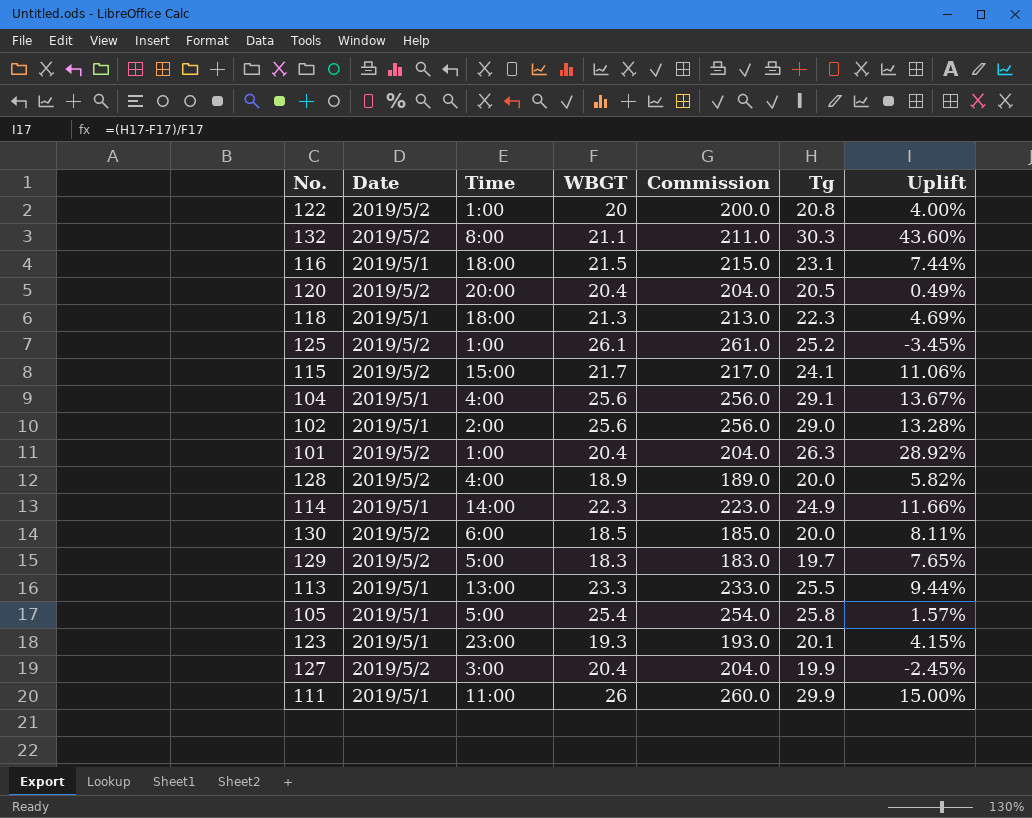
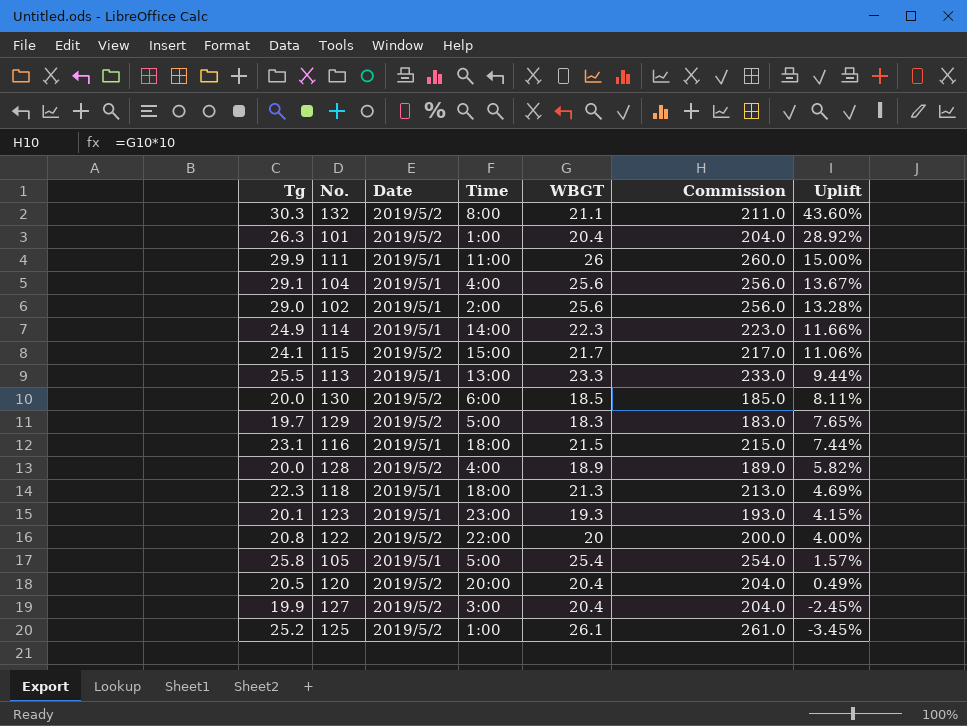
row order: none -> Uplift descending
column Tg | position: 6 -> 1
122 | Time: 1:00 -> 22:00

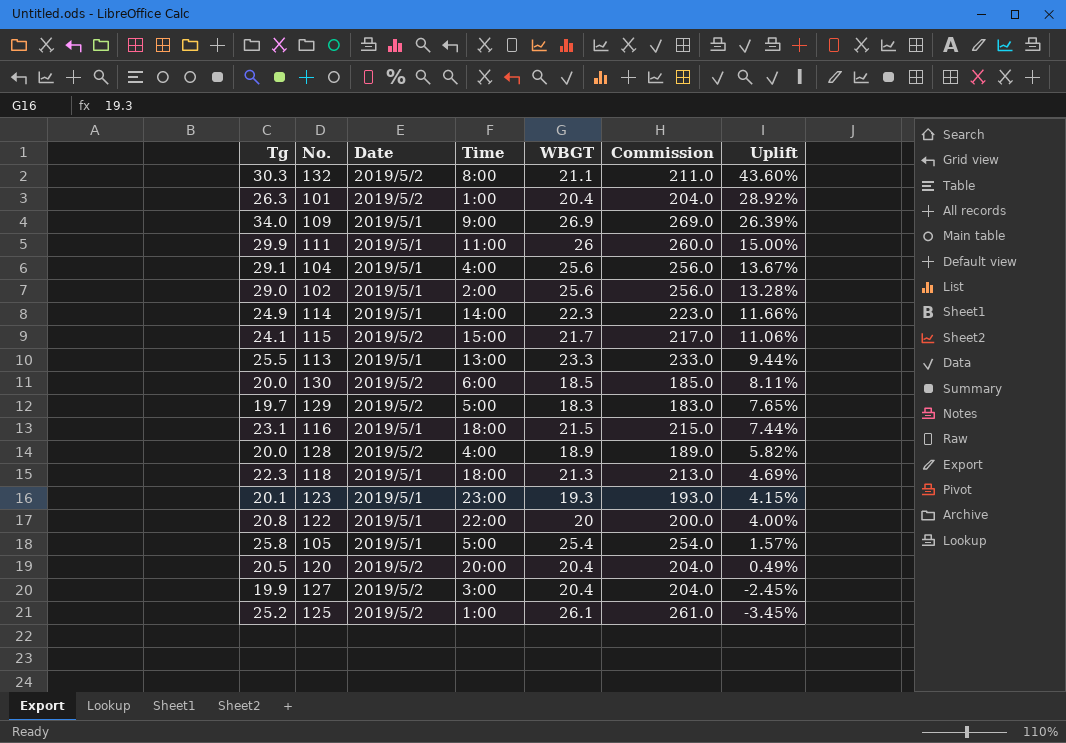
row 109: none -> 34.0 | 2019/5/1 | 9:00 | 26.9 | 269.0 | 26.39%
122 | Date: 2019/5/2 -> 2019/5/1

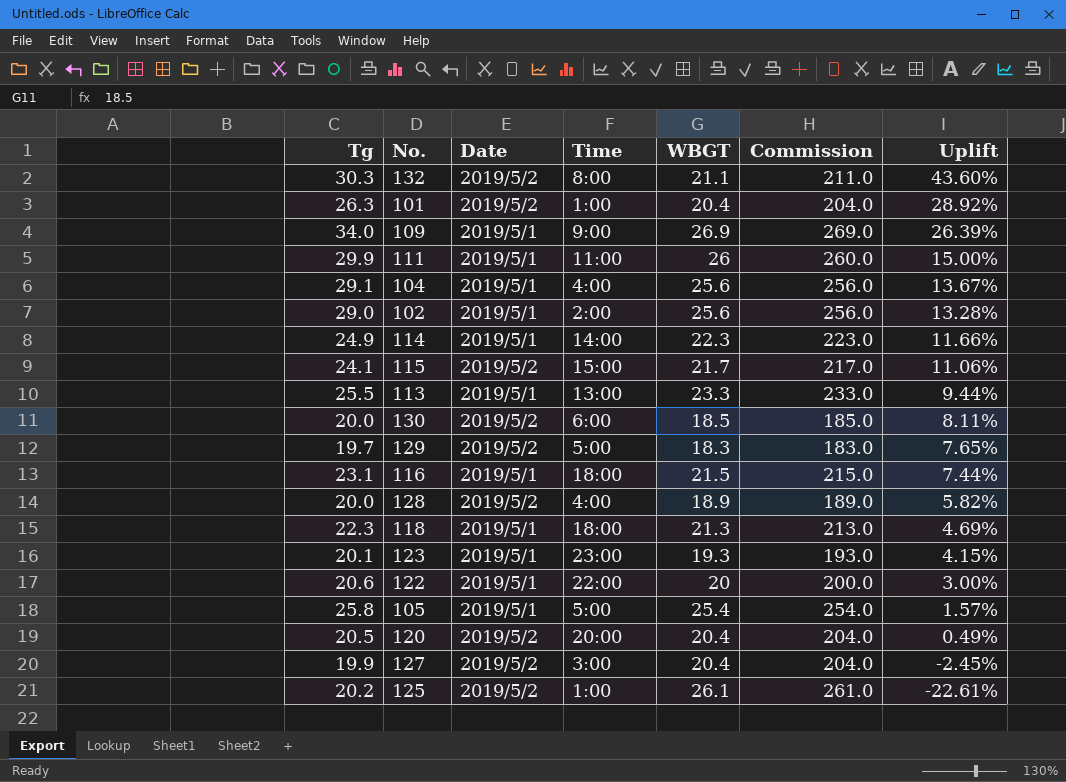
122 | Tg: 20.8 -> 20.6
122 | Uplift: 4.00% -> 3.00%
125 | Tg: 25.2 -> 20.2
125 | Uplift: -3.45% -> -22.61%

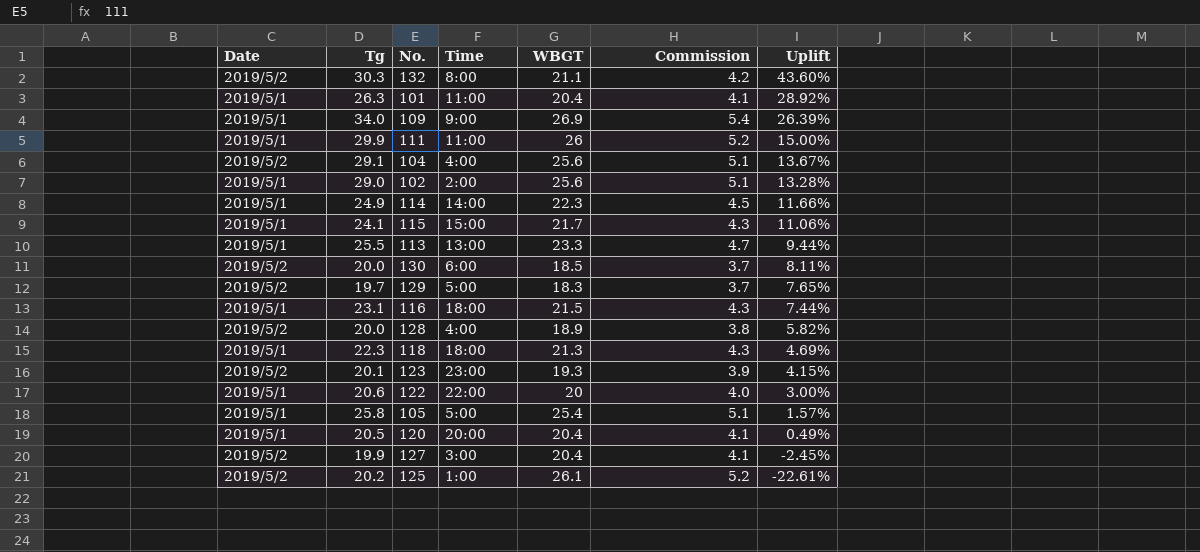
column Date | position: 3 -> 1
column Commission | formula: [WBGT] * 10 -> [WBGT] * 0.2
101 | Date: 2019/5/2 -> 2019/5/1
101 | Time: 1:00 -> 11:00
104 | Date: 2019/5/1 -> 2019/5/2
115 | Date: 2019/5/2 -> 2019/5/1
123 | Date: 2019/5/1 -> 2019/5/2
120 | Date: 2019/5/2 -> 2019/5/1

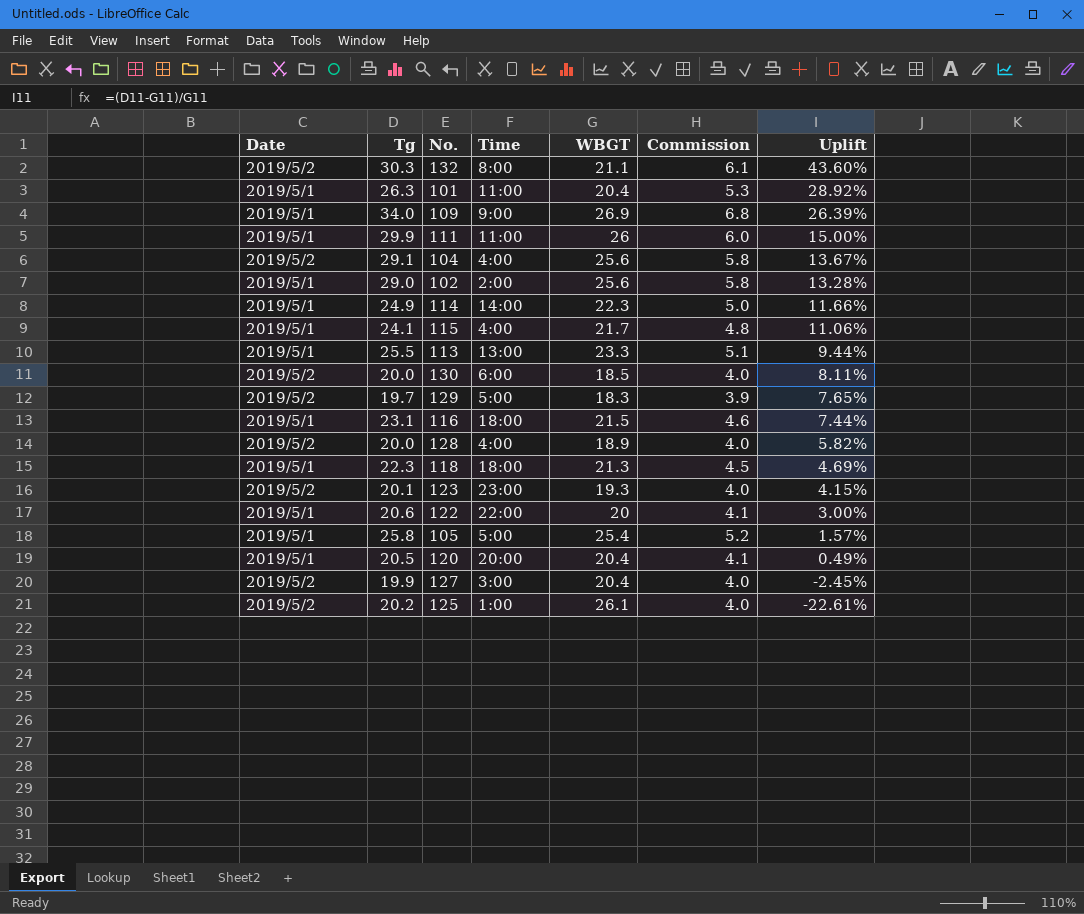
column Commission | formula: [WBGT] * 0.2 -> [Tg] * 0.2
115 | Time: 15:00 -> 4:00

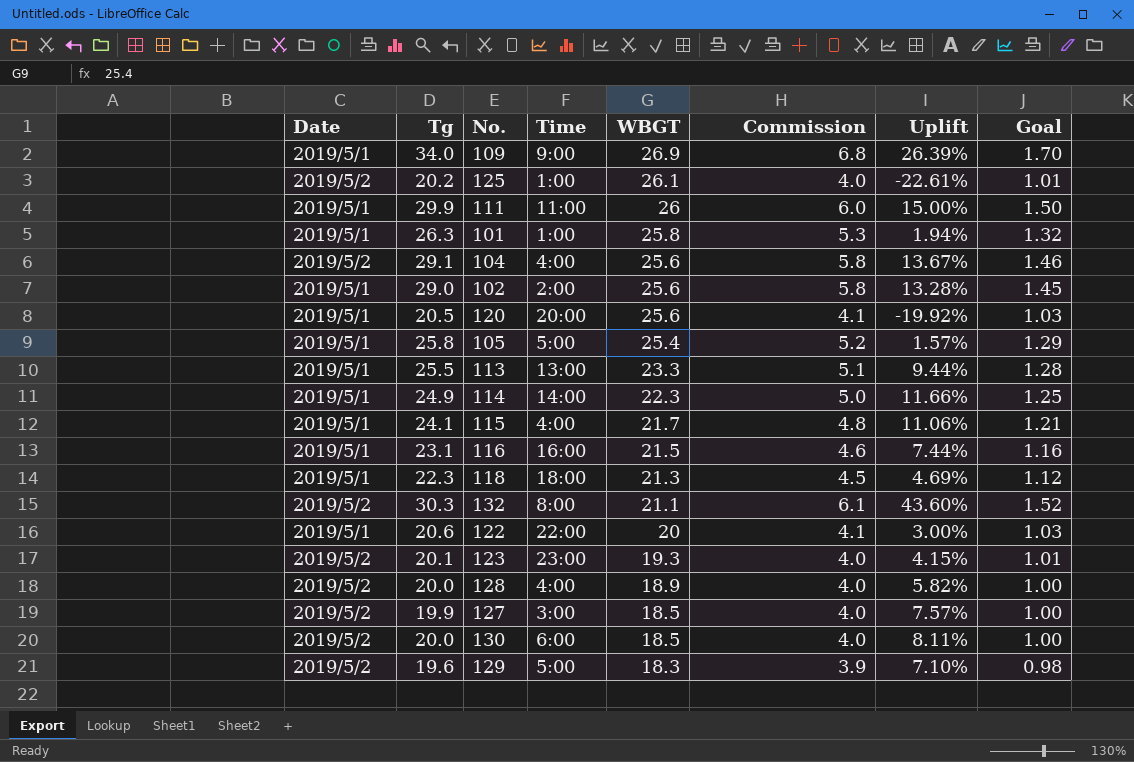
row order: Uplift descending -> WBGT descending
column Goal | formula: none -> [Tg] * 0.05
101 | Time: 11:00 -> 1:00
101 | WBGT: 20.4 -> 25.8
101 | Uplift: 28.92% -> 1.94%
120 | WBGT: 20.4 -> 25.6
120 | Uplift: 0.49% -> -19.92%
116 | Time: 18:00 -> 16:00
127 | WBGT: 20.4 -> 18.5
127 | Uplift: -2.45% -> 7.57%
129 | Tg: 19.7 -> 19.6
129 | Uplift: 7.65% -> 7.10%

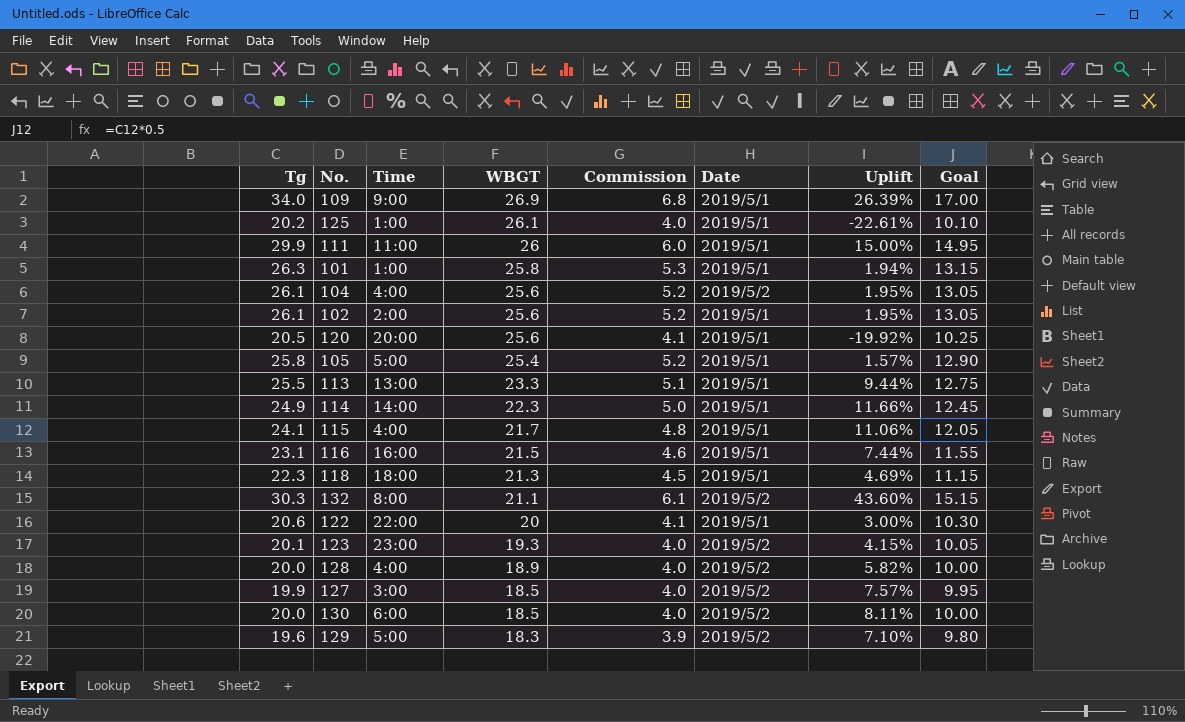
column Date | position: 1 -> 6
column Goal | formula: [Tg] * 0.05 -> [Tg] * 0.5
125 | Date: 2019/5/2 -> 2019/5/1
104 | Tg: 29.1 -> 26.1
104 | Commission: 5.8 -> 5.2
104 | Uplift: 13.67% -> 1.95%
102 | Tg: 29.0 -> 26.1
102 | Commission: 5.8 -> 5.2
102 | Uplift: 13.28% -> 1.95%

